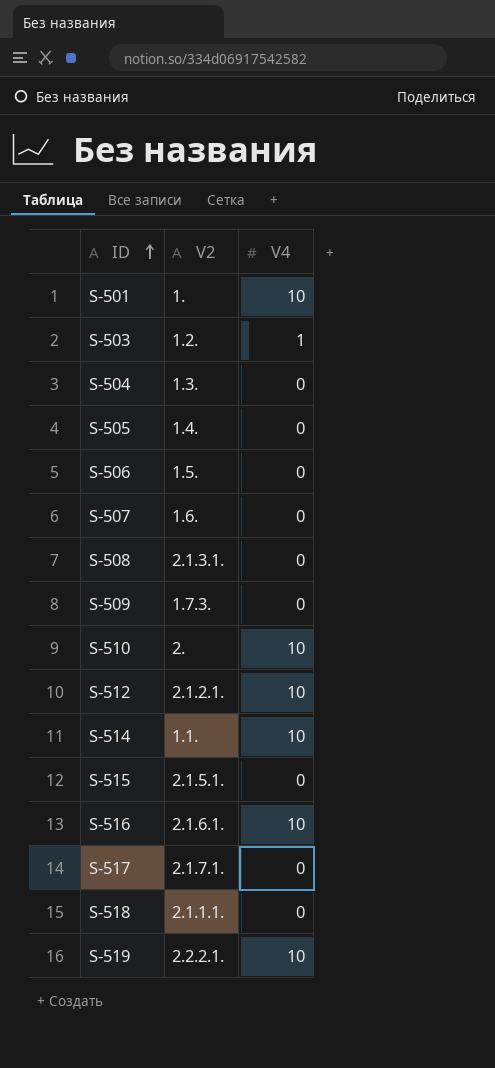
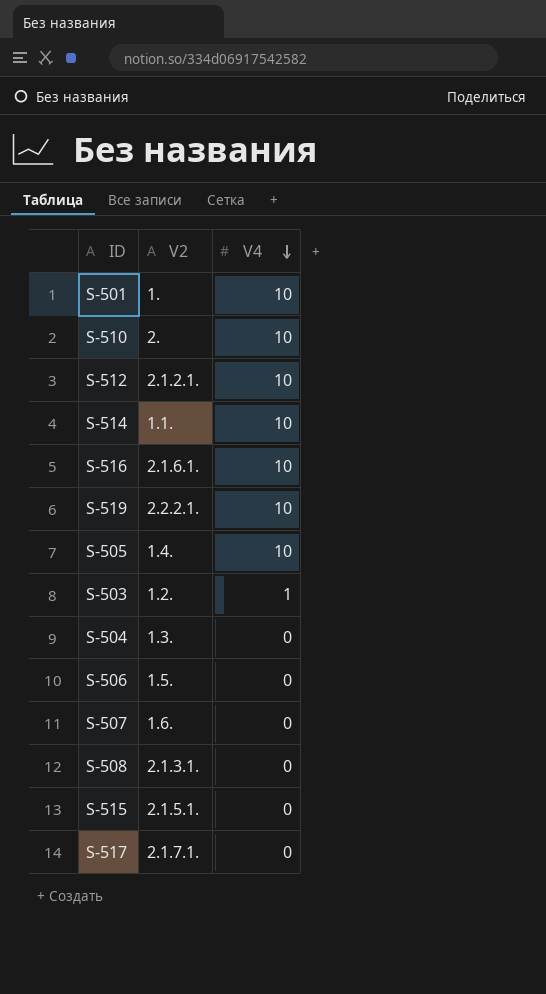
row order: ID ascending -> V4 descending
row S-509: 1.7.3. | 0 -> none
row S-518: 2.1.1.1. | 0 -> none
S-505 | V4: 0 -> 10

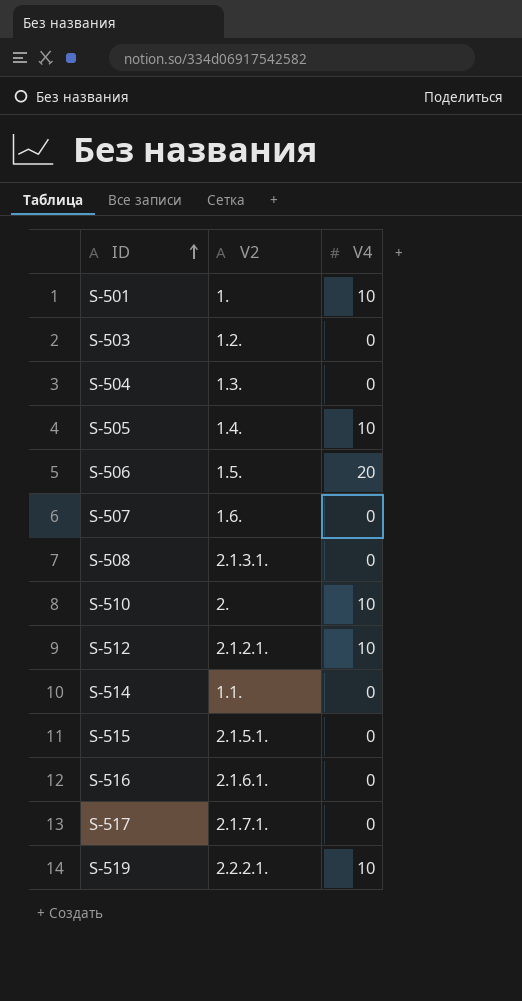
row order: V4 descending -> ID ascending
S-503 | V4: 1 -> 0
S-506 | V4: 0 -> 20
S-514 | V4: 10 -> 0
S-516 | V4: 10 -> 0

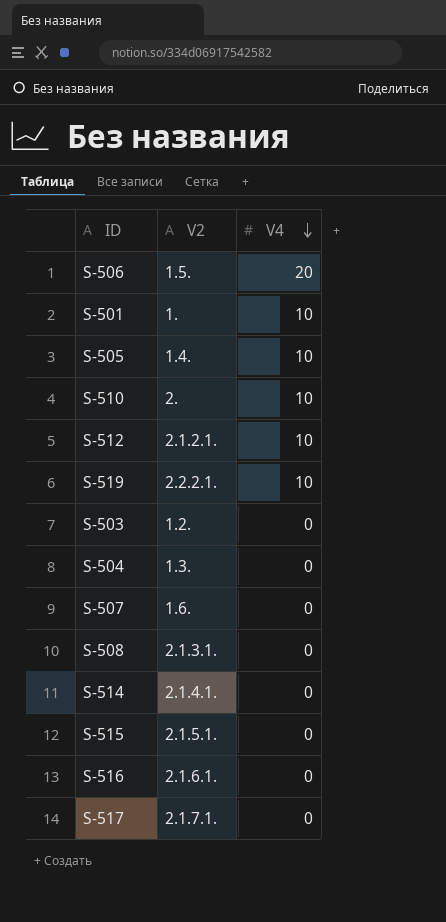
row order: ID ascending -> V4 descending
S-514 | V2: 1.1. -> 2.1.4.1.

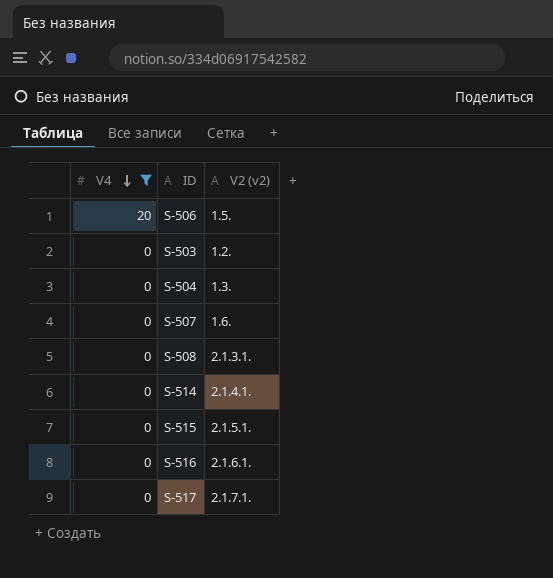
filter: none -> V4 != 10
column V4 | position: 3 -> 1
column name: V2 -> V2 (v2)

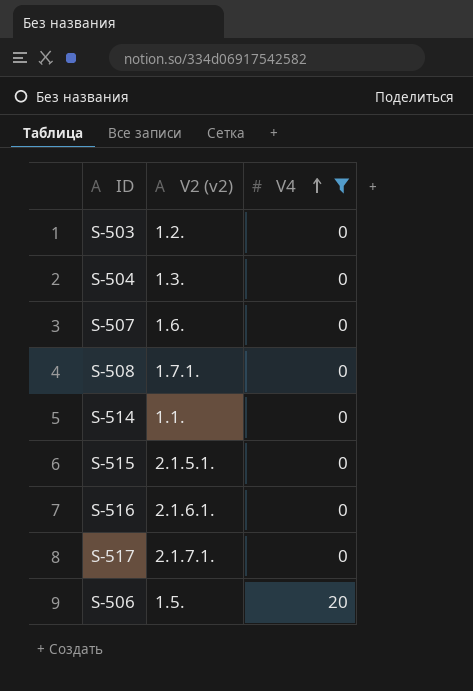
row order: V4 descending -> V4 ascending
column V4 | position: 1 -> 3
S-508 | V2 (v2): 2.1.3.1. -> 1.7.1.
S-514 | V2 (v2): 2.1.4.1. -> 1.1.

